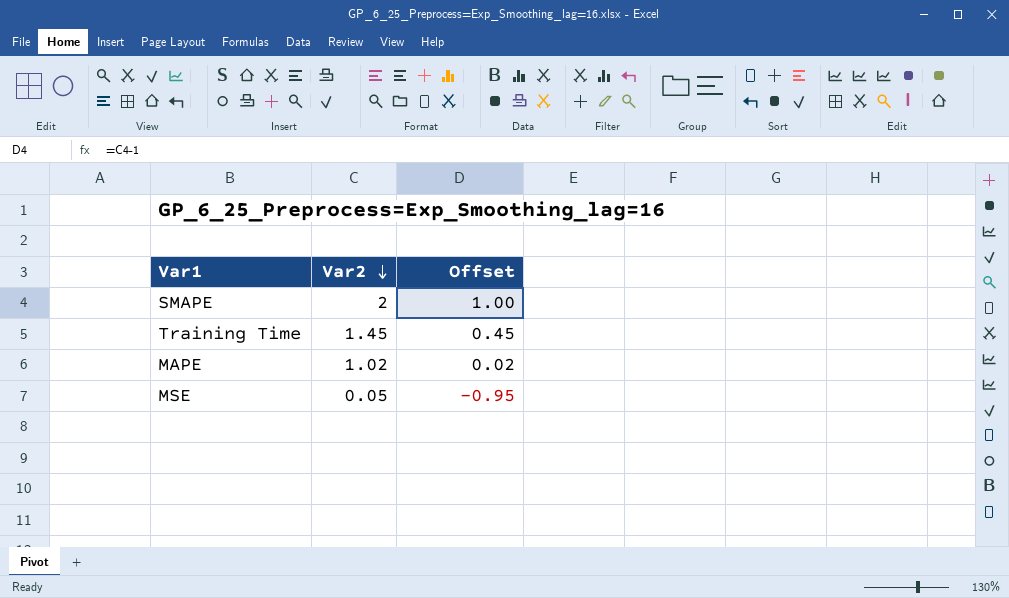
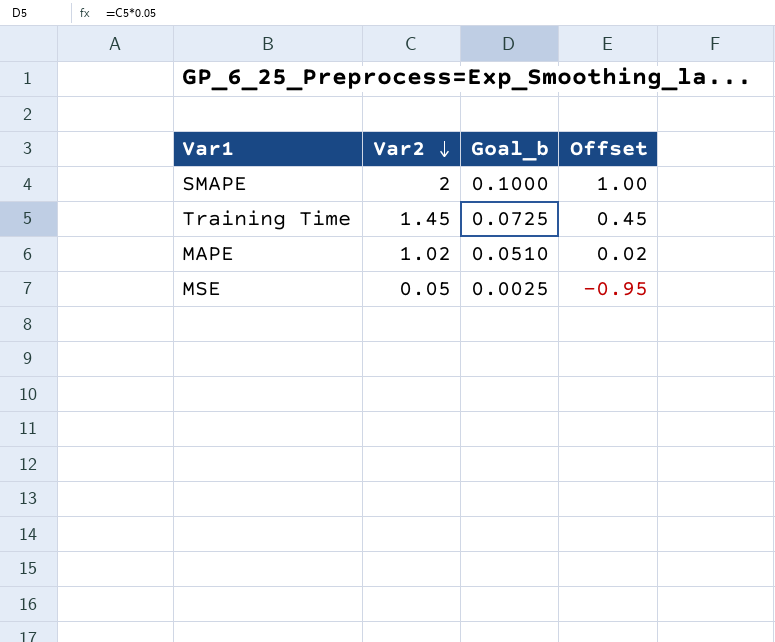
column Goal_b | formula: none -> [Var2] * 0.05

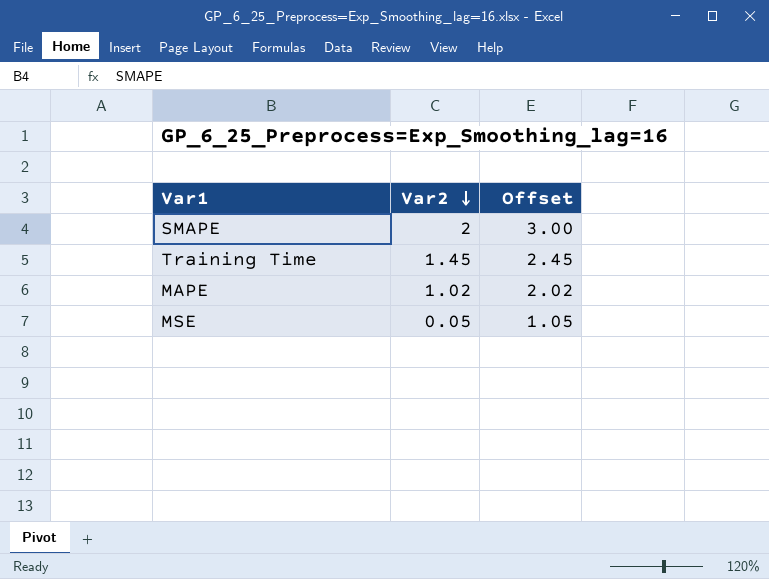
column Goal_b | formula: [Var2] * 0.05 -> none
column Offset | formula: [Var2] - 1 -> [Var2] + 1

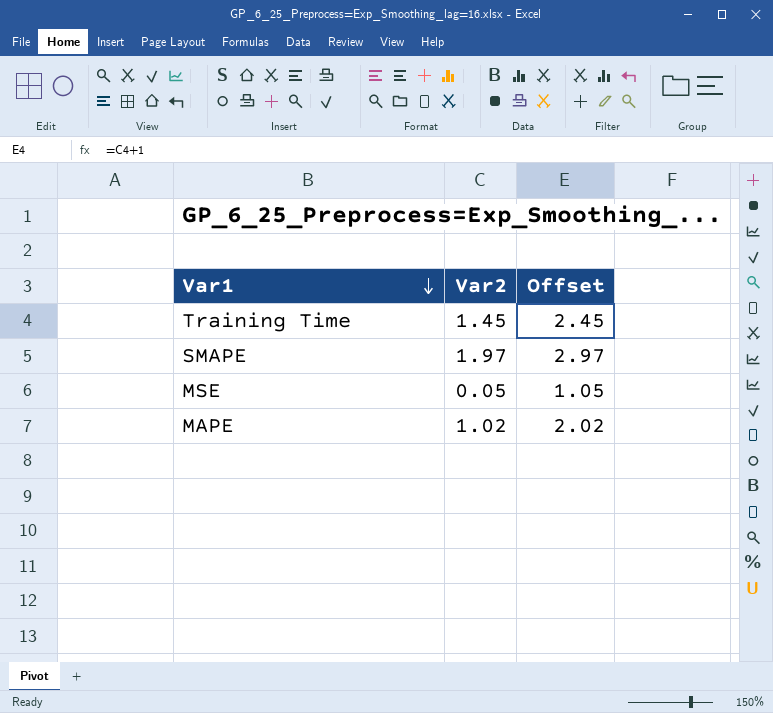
row order: Var2 descending -> Var1 descending
SMAPE | Var2: 2 -> 1.97
SMAPE | Offset: 3.00 -> 2.97

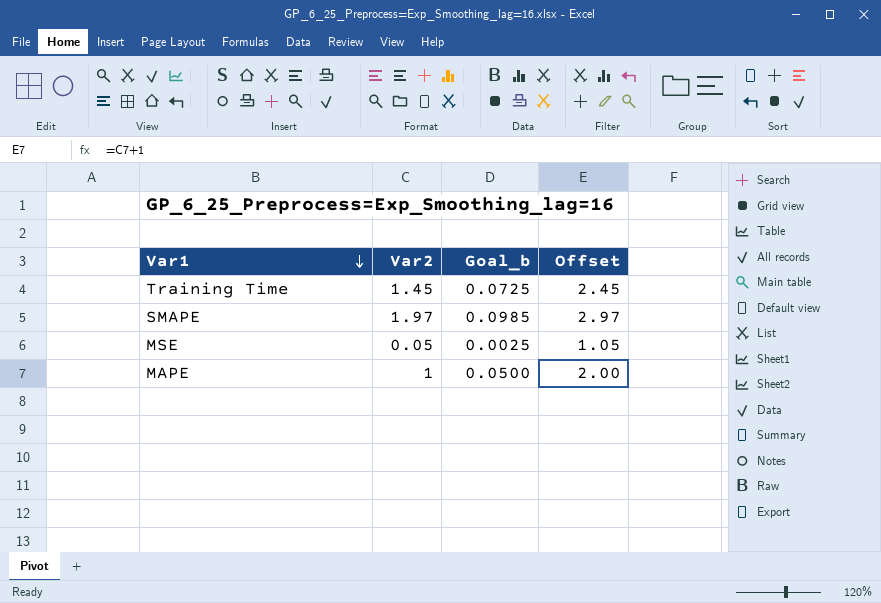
column Goal_b | formula: none -> [Var2] * 0.05
MAPE | Var2: 1.02 -> 1
MAPE | Offset: 2.02 -> 2.00

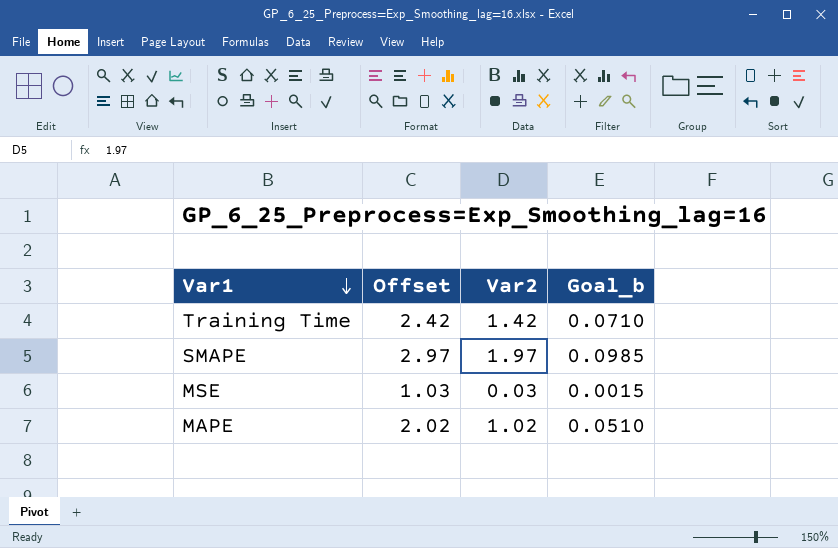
column Offset | position: 4 -> 2
Training Time | Offset: 2.45 -> 2.42
Training Time | Var2: 1.45 -> 1.42
Training Time | Goal_b: 0.0725 -> 0.0710
MSE | Offset: 1.05 -> 1.03
MSE | Var2: 0.05 -> 0.03
MSE | Goal_b: 0.0025 -> 0.0015
MAPE | Offset: 2.00 -> 2.02
MAPE | Var2: 1 -> 1.02
MAPE | Goal_b: 0.0500 -> 0.0510

